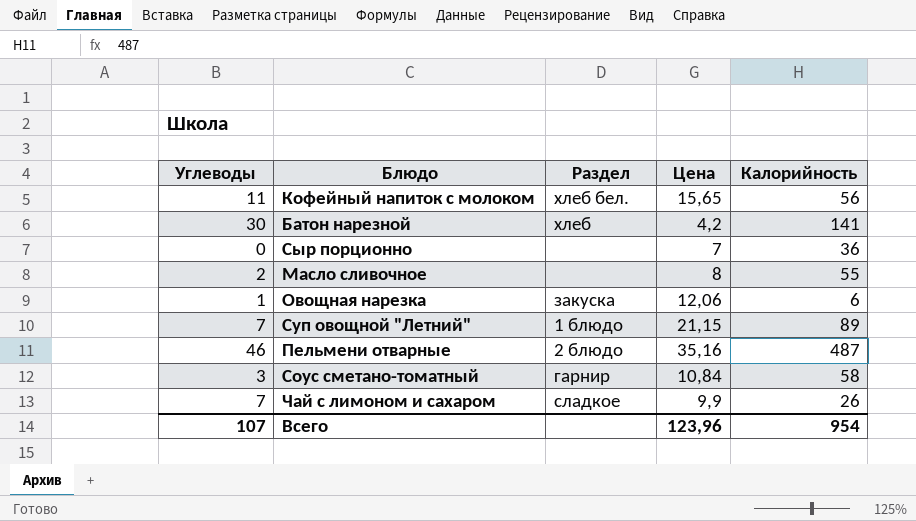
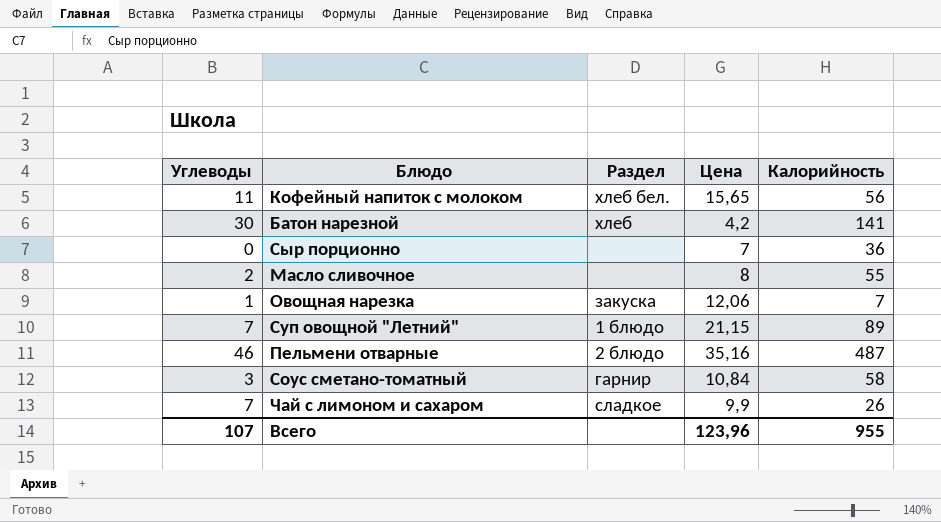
Овощная нарезка | Калорийность: 6 -> 7
Всего | Калорийность: 954 -> 955

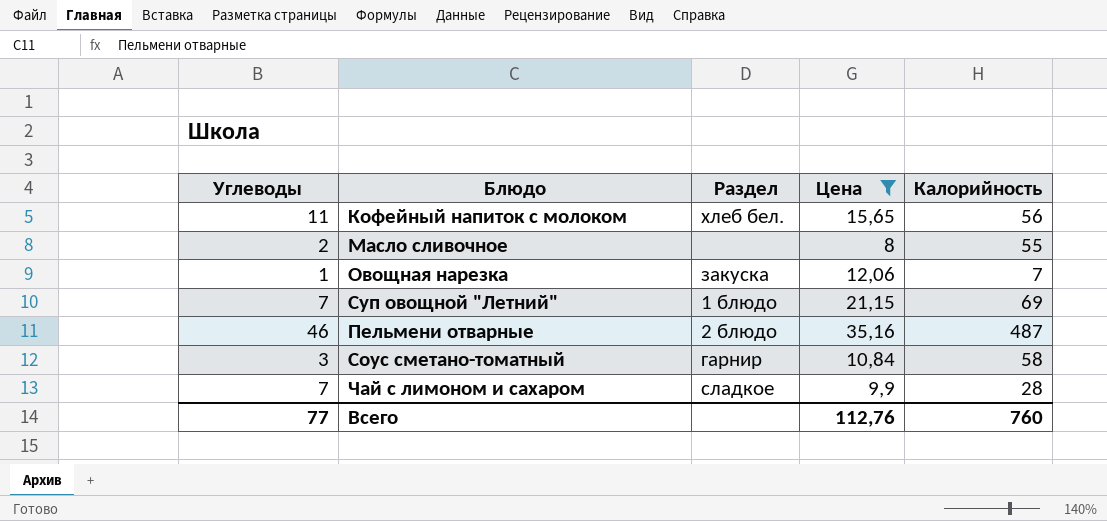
filter: none -> Цена >= 8
Суп овощной "Летний" | Калорийность: 89 -> 69
Чай с лимоном и сахаром | Калорийность: 26 -> 28
Всего | Углеводы: 107 -> 77
Всего | Цена: 123,96 -> 112,76
Всего | Калорийность: 955 -> 760

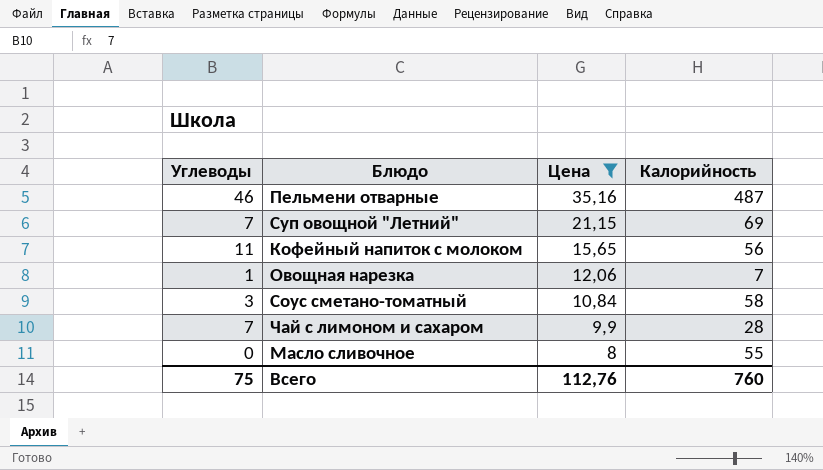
row order: none -> Цена descending
column Раздел | position: 3 -> none
Масло сливочное | Углеводы: 2 -> 0
Всего | Углеводы: 77 -> 75

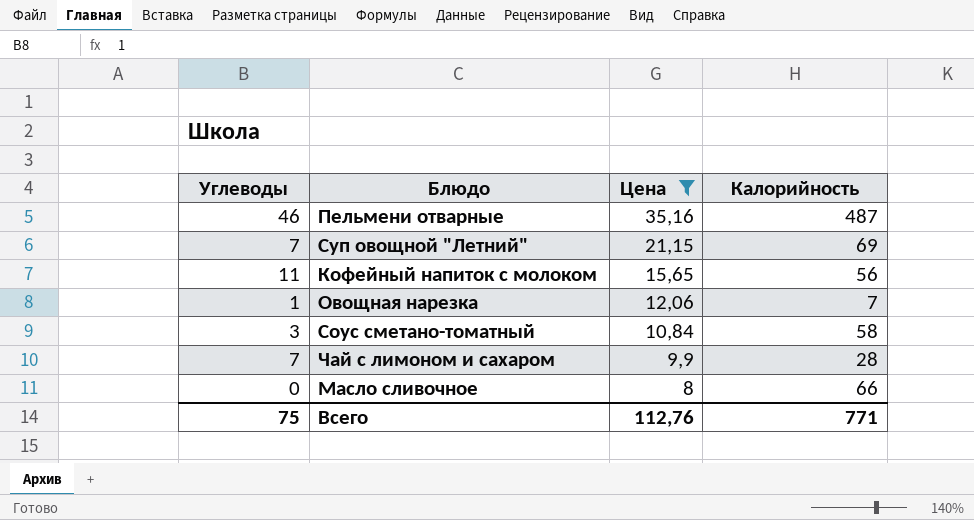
Масло сливочное | Калорийность: 55 -> 66
Всего | Калорийность: 760 -> 771

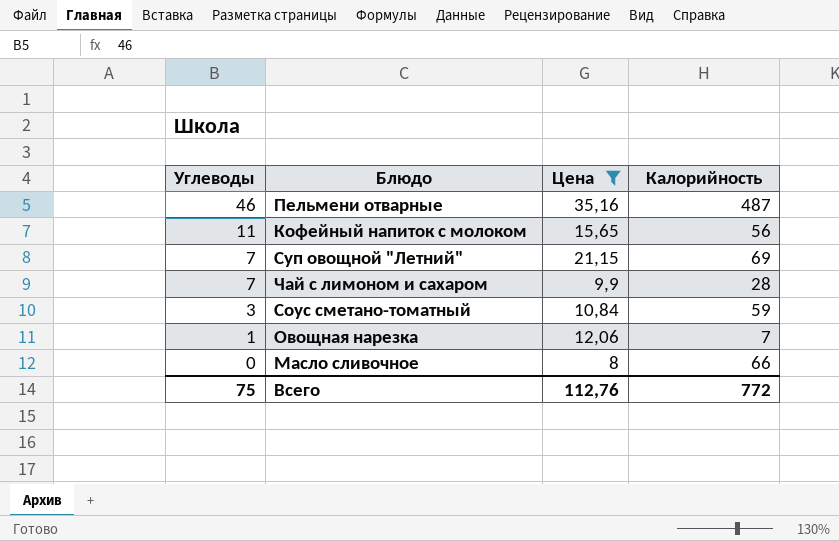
row order: Цена descending -> Углеводы descending
Соус сметано-томатный | Калорийность: 58 -> 59
Всего | Калорийность: 771 -> 772

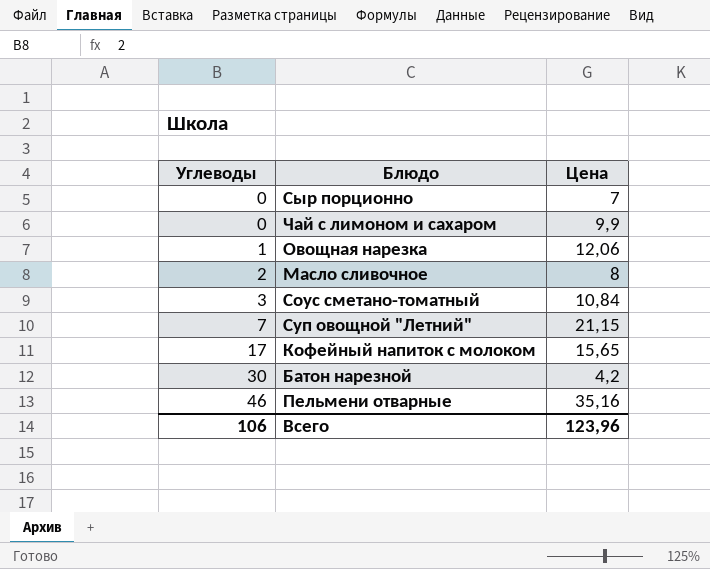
filter: Цена >= 8 -> none
row order: Углеводы descending -> Углеводы ascending
column Калорийность | position: 4 -> none
Чай с лимоном и сахаром | Углеводы: 7 -> 0
Масло сливочное | Углеводы: 0 -> 2
Кофейный напиток с молоком | Углеводы: 11 -> 17
Всего | Углеводы: 75 -> 106
Всего | Цена: 112,76 -> 123,96

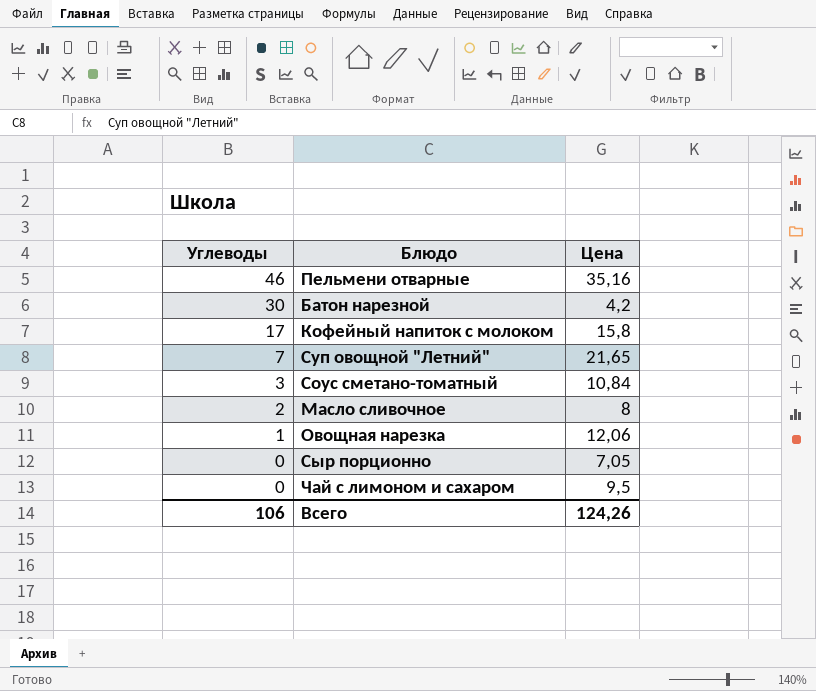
row order: Углеводы ascending -> Углеводы descending
Кофейный напиток с молоком | Цена: 15,65 -> 15,8
Суп овощной "Летний" | Цена: 21,15 -> 21,65
Сыр порционно | Цена: 7 -> 7,05
Чай с лимоном и сахаром | Цена: 9,9 -> 9,5
Всего | Цена: 123,96 -> 124,26

